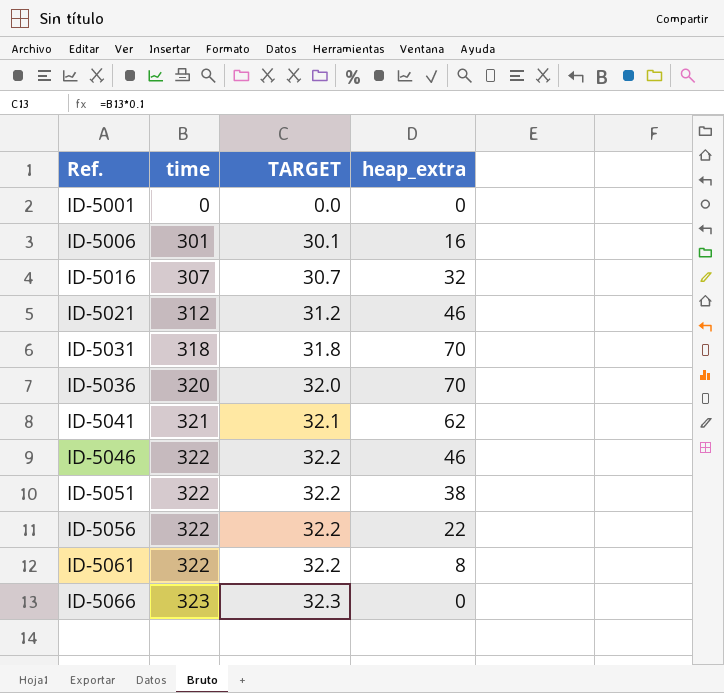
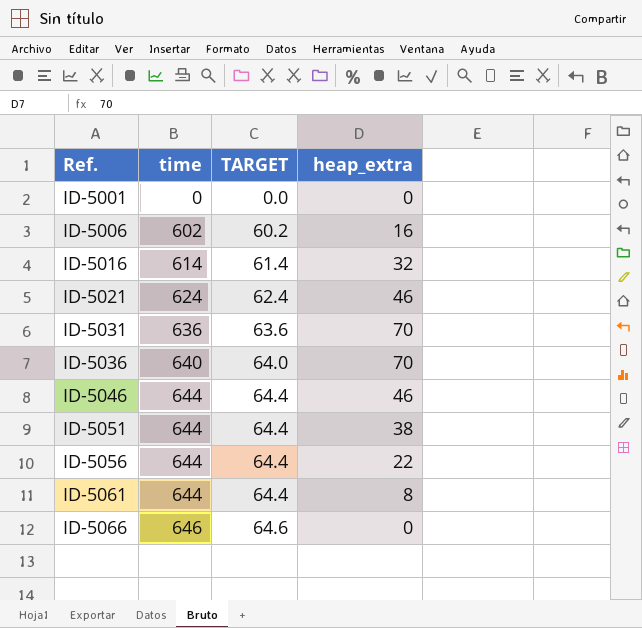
row ID-5041: 321 | 32.1 | 62 -> none
ID-5006 | time: 301 -> 602
ID-5006 | TARGET: 30.1 -> 60.2
ID-5016 | time: 307 -> 614
ID-5016 | TARGET: 30.7 -> 61.4
ID-5021 | time: 312 -> 624
ID-5021 | TARGET: 31.2 -> 62.4
ID-5031 | time: 318 -> 636
ID-5031 | TARGET: 31.8 -> 63.6
ID-5036 | time: 320 -> 640
ID-5036 | TARGET: 32.0 -> 64.0
ID-5046 | time: 322 -> 644
ID-5046 | TARGET: 32.2 -> 64.4
ID-5051 | time: 322 -> 644
ID-5051 | TARGET: 32.2 -> 64.4
ID-5056 | time: 322 -> 644
ID-5056 | TARGET: 32.2 -> 64.4
ID-5061 | time: 322 -> 644
ID-5061 | TARGET: 32.2 -> 64.4
ID-5066 | time: 323 -> 646
ID-5066 | TARGET: 32.3 -> 64.6

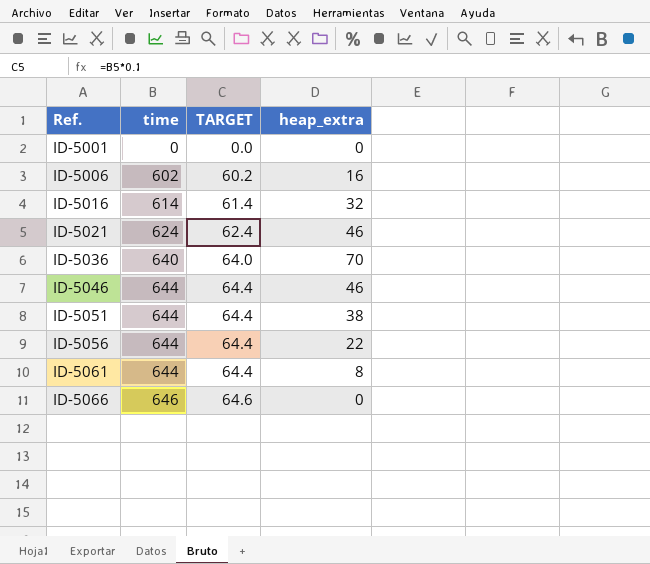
row ID-5031: 636 | 63.6 | 70 -> none

